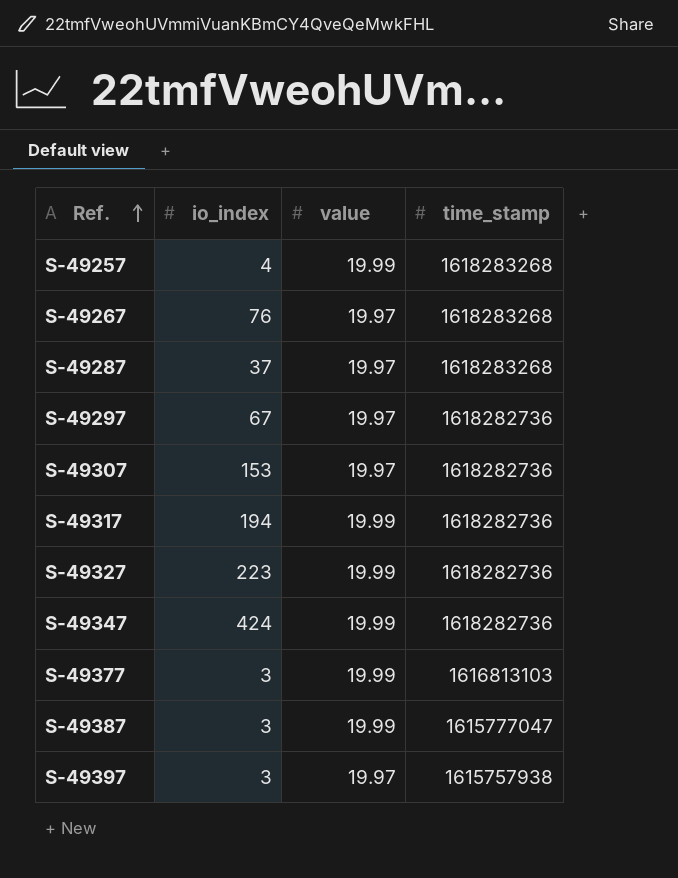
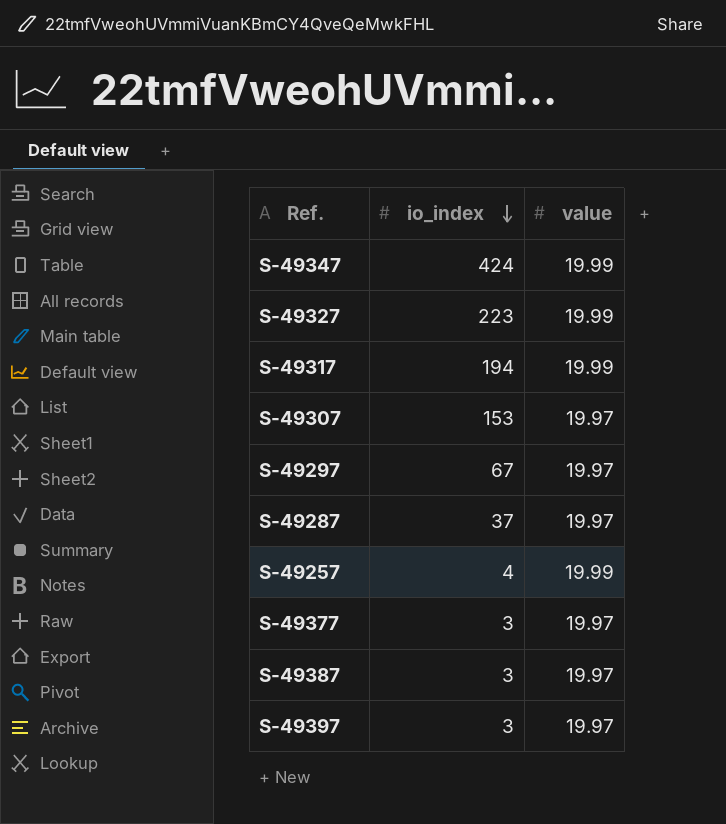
row order: Ref. ascending -> io_index descending
column time_stamp | position: 4 -> none
row S-49267: 76 | 19.97 | 1618283268 -> none
S-49377 | value: 19.99 -> 19.97
S-49387 | value: 19.99 -> 19.97

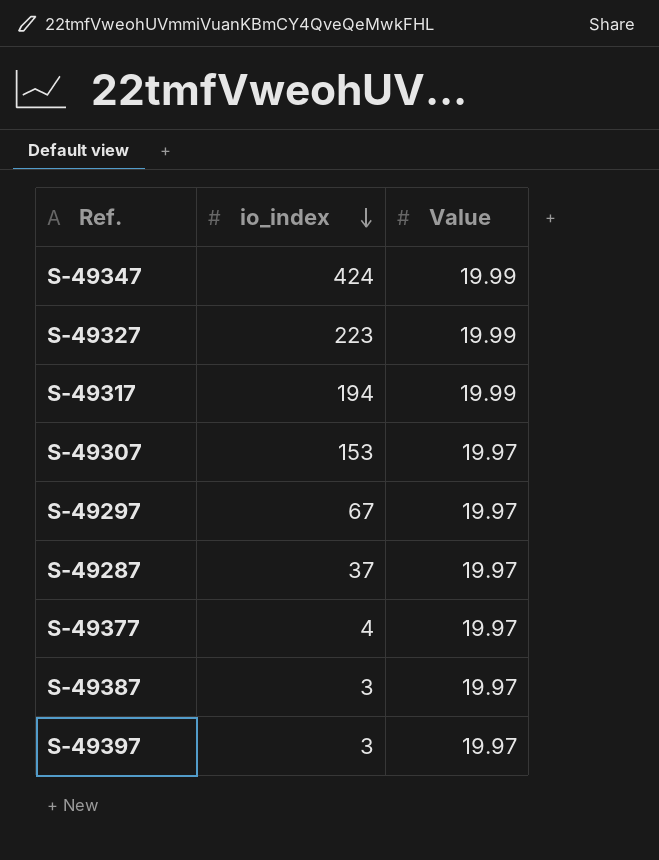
column name: value -> Value
row S-49257: 4 | 19.99 -> none
S-49377 | io_index: 3 -> 4

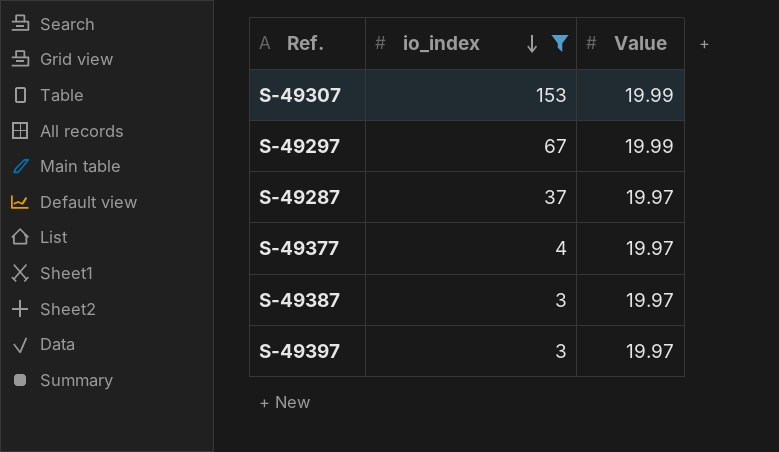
filter: none -> io_index <= 153
S-49307 | Value: 19.97 -> 19.99
S-49297 | Value: 19.97 -> 19.99

